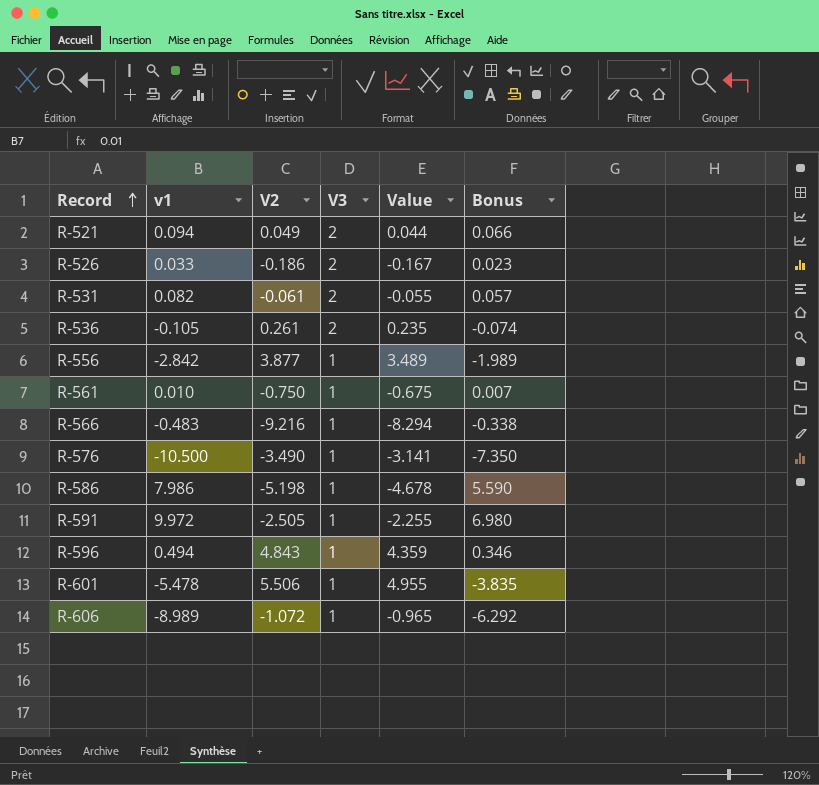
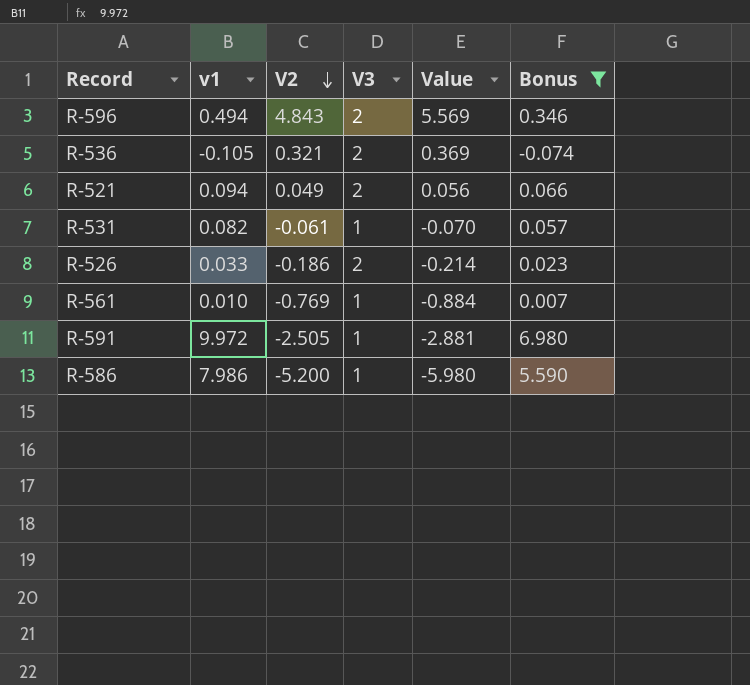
filter: none -> Bonus >= -0.074
row order: Record ascending -> V2 descending
column Value | formula: [V2] * 0.9 -> [V2] * 1.15
R-596 | V3: 1 -> 2
R-536 | V2: 0.261 -> 0.321
R-531 | V3: 2 -> 1
R-561 | V2: -0.750 -> -0.769
R-586 | V2: -5.198 -> -5.200

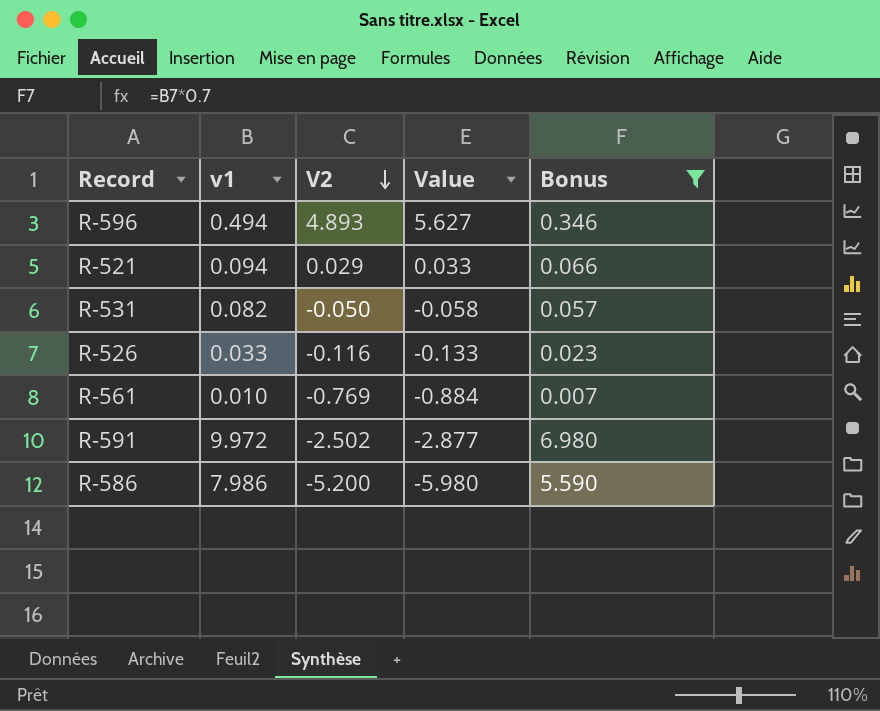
column V3 | position: 4 -> none
row R-536: -0.105 | 0.321 | 2 | 0.369 | -0.074 -> none
R-596 | V2: 4.843 -> 4.893
R-596 | Value: 5.569 -> 5.627
R-521 | V2: 0.049 -> 0.029
R-521 | Value: 0.056 -> 0.033
R-531 | V2: -0.061 -> -0.050
R-531 | Value: -0.070 -> -0.058
R-526 | V2: -0.186 -> -0.116
R-526 | Value: -0.214 -> -0.133
R-591 | V2: -2.505 -> -2.502
R-591 | Value: -2.881 -> -2.877

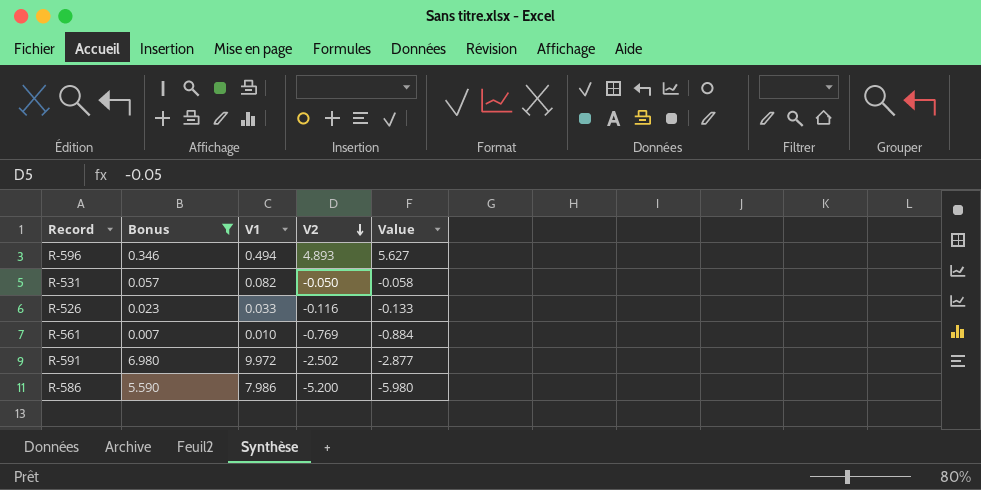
column Bonus | position: 5 -> 2
column name: v1 -> V1
row R-521: 0.094 | 0.029 | 0.033 | 0.066 -> none

